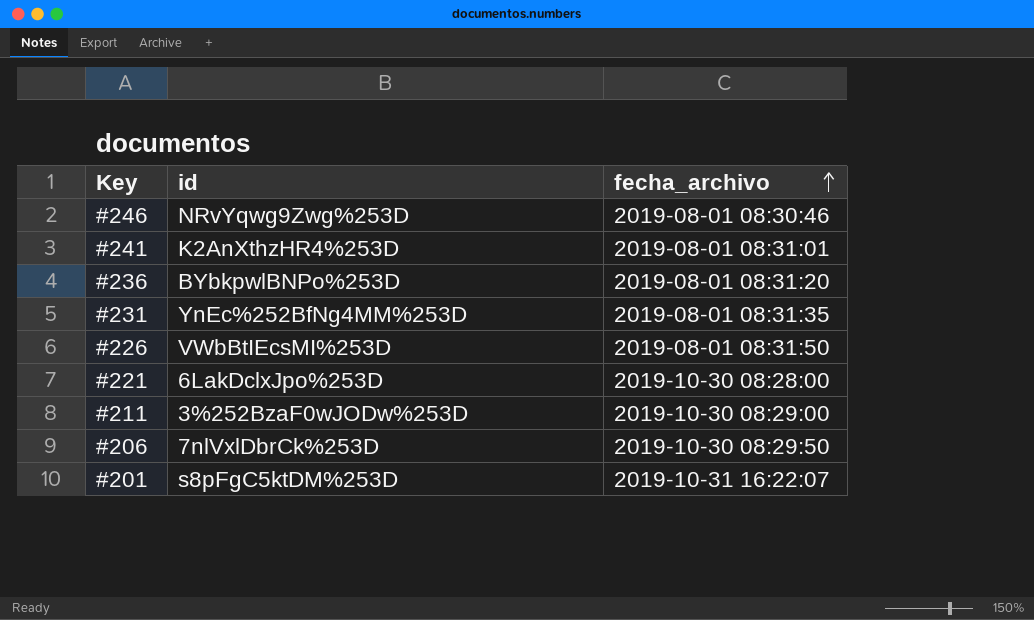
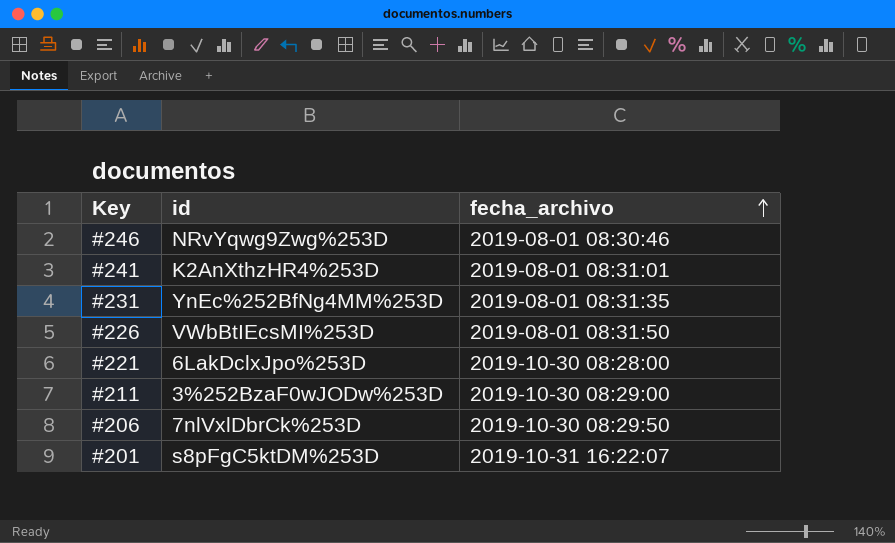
row #236: BYbkpwlBNPo%253D | 2019-08-01 08:31:20 -> none

